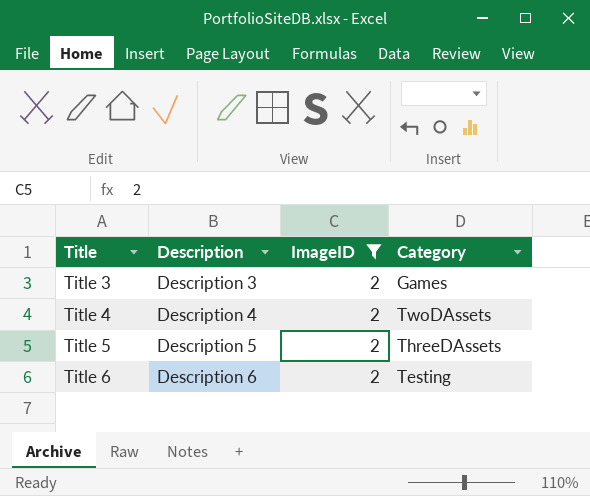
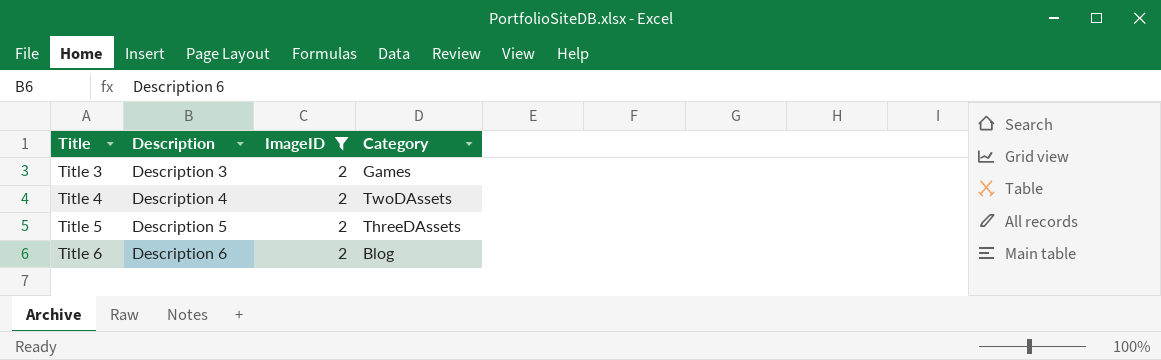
Title 6 | Category: Testing -> Blog

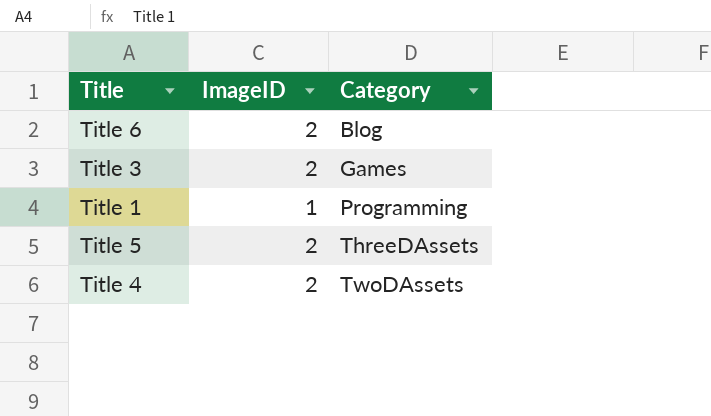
filter: ImageID = 2 -> none
row order: Title ascending -> Category ascending
column Description | position: 2 -> none

